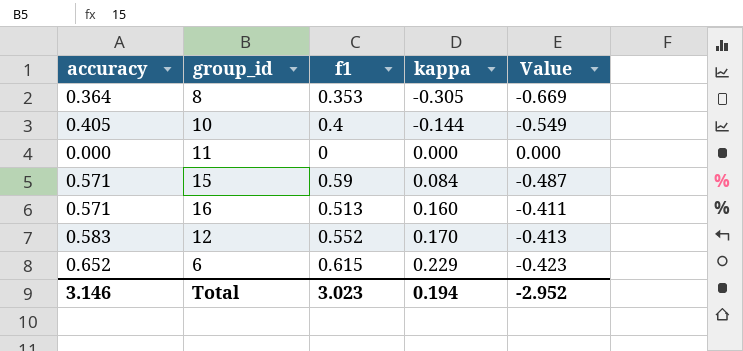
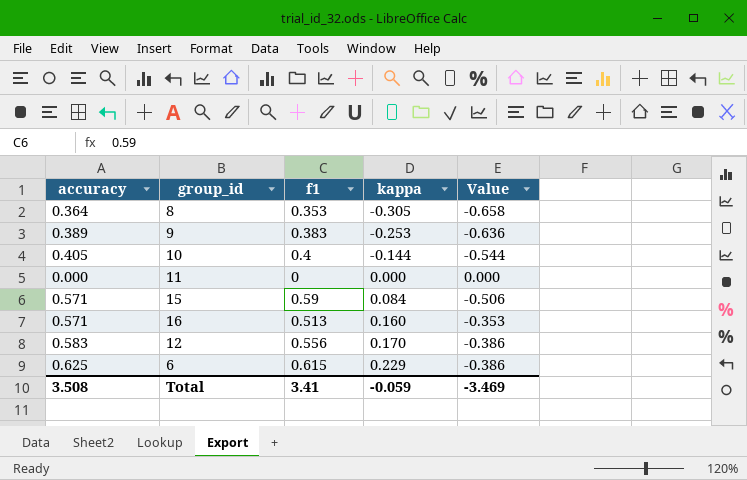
column Value | formula: [kappa] - [accuracy] -> [kappa] - [f1]
row 9: none -> 0.389 | 0.383 | -0.253 | -0.636
12 | f1: 0.552 -> 0.556
6 | accuracy: 0.652 -> 0.625
Total | accuracy: 3.146 -> 3.508
Total | f1: 3.023 -> 3.41
Total | kappa: 0.194 -> -0.059
Total | Value: -2.952 -> -3.469

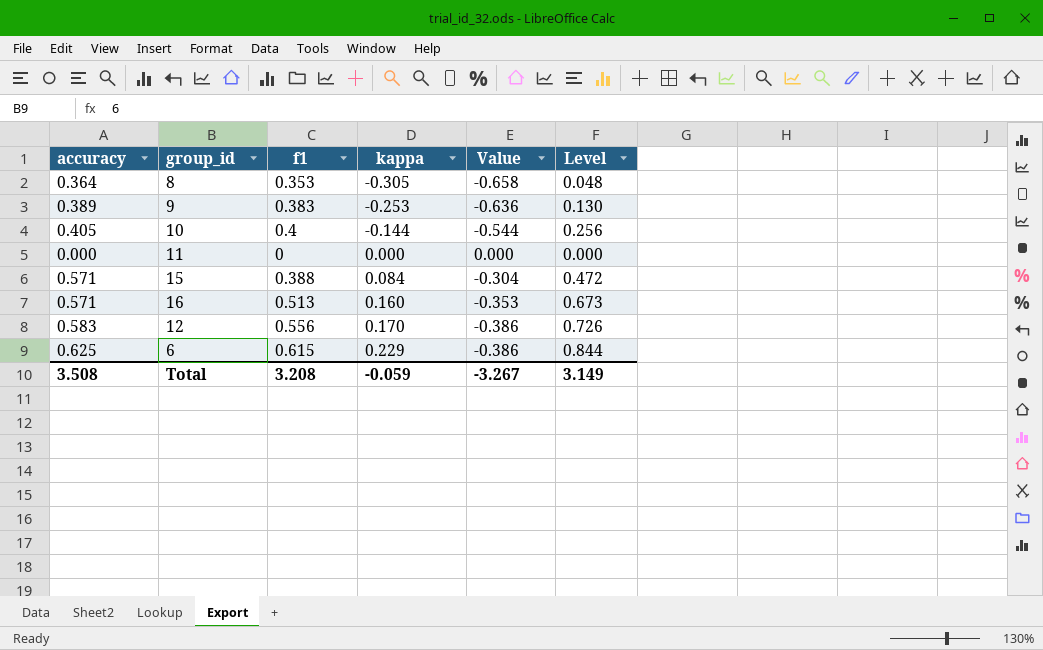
column Level | formula: none -> [f1] + [kappa]
15 | f1: 0.59 -> 0.388
15 | Value: -0.506 -> -0.304
Total | f1: 3.41 -> 3.208
Total | Value: -3.469 -> -3.267

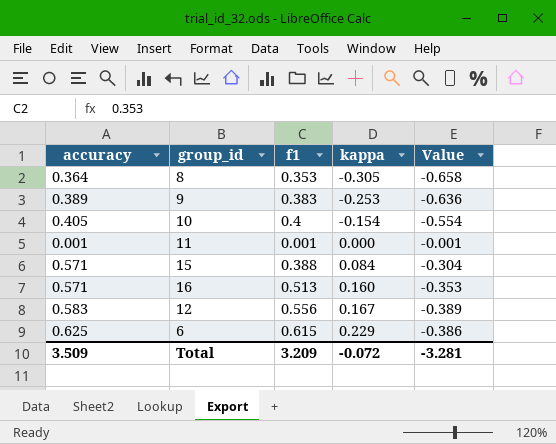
column Level | formula: [f1] + [kappa] -> none
10 | kappa: -0.144 -> -0.154
10 | Value: -0.544 -> -0.554
11 | accuracy: 0.000 -> 0.001
11 | f1: 0 -> 0.001
11 | Value: 0.000 -> -0.001
12 | kappa: 0.170 -> 0.167
12 | Value: -0.386 -> -0.389
Total | accuracy: 3.508 -> 3.509
Total | f1: 3.208 -> 3.209
Total | kappa: -0.059 -> -0.072
Total | Value: -3.267 -> -3.281

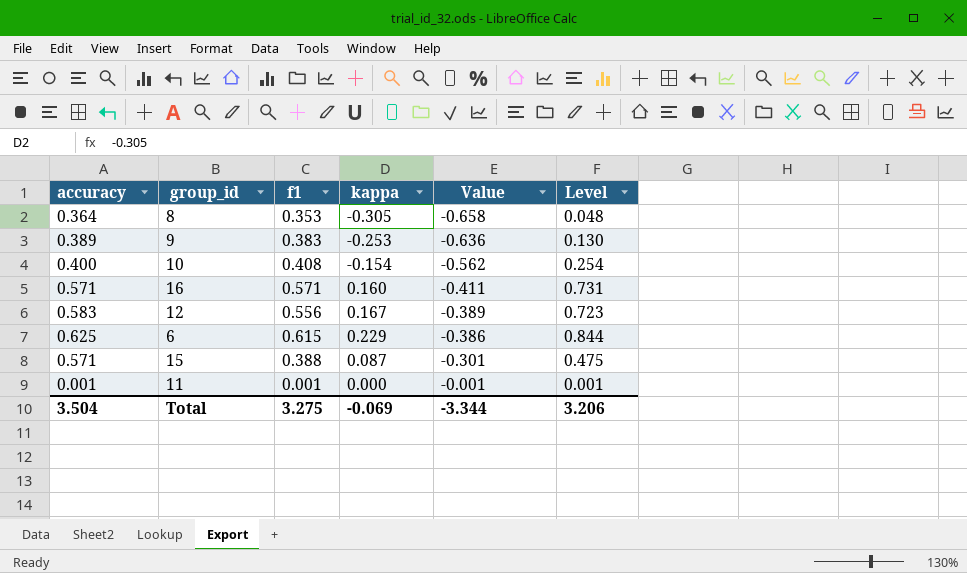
row order: kappa ascending -> Value ascending
column Level | formula: none -> [f1] + [kappa]
10 | accuracy: 0.405 -> 0.400
10 | f1: 0.4 -> 0.408
10 | Value: -0.554 -> -0.562
16 | f1: 0.513 -> 0.571
16 | Value: -0.353 -> -0.411
15 | kappa: 0.084 -> 0.087
15 | Value: -0.304 -> -0.301
Total | accuracy: 3.509 -> 3.504
Total | f1: 3.209 -> 3.275
Total | kappa: -0.072 -> -0.069
Total | Value: -3.281 -> -3.344

